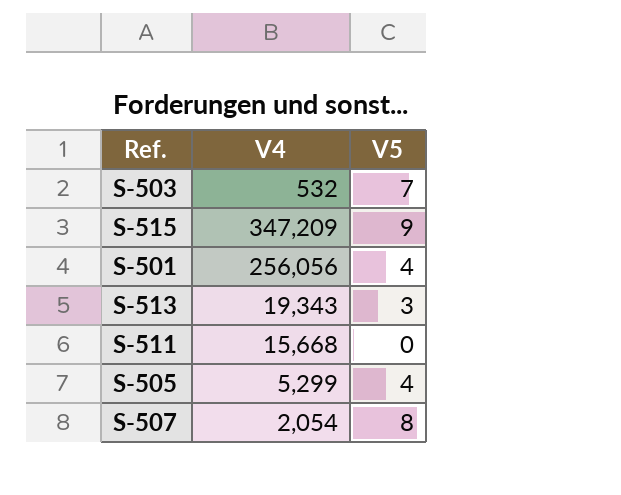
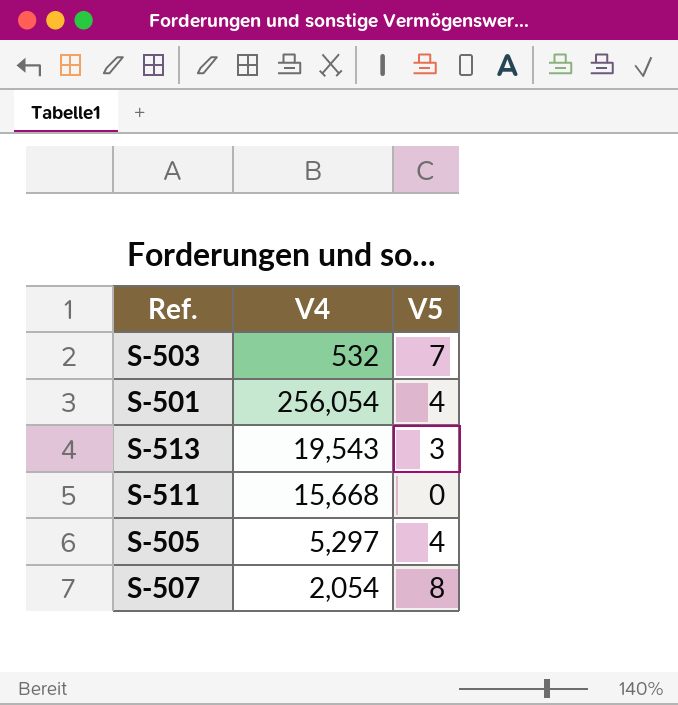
row S-515: 347,209 | 9 -> none
S-501 | V4: 256,056 -> 256,054
S-513 | V4: 19,343 -> 19,543
S-505 | V4: 5,299 -> 5,297

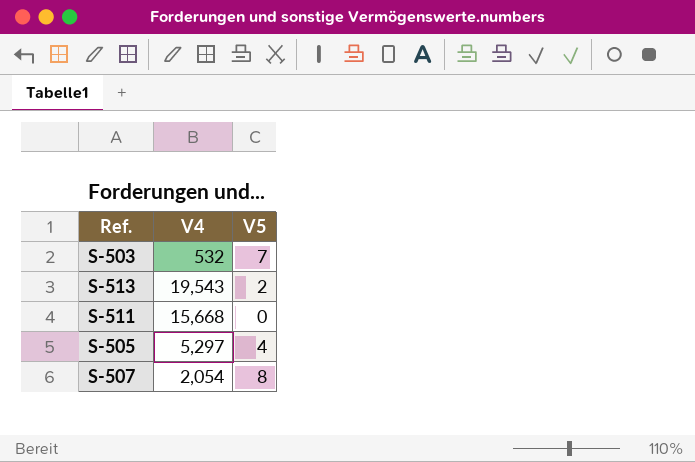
row S-501: 256,054 | 4 -> none
S-513 | V5: 3 -> 2

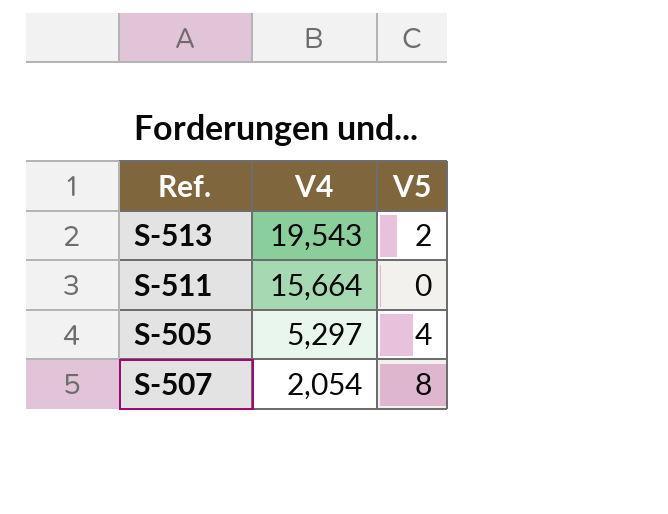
row S-503: 532 | 7 -> none
S-511 | V4: 15,668 -> 15,664

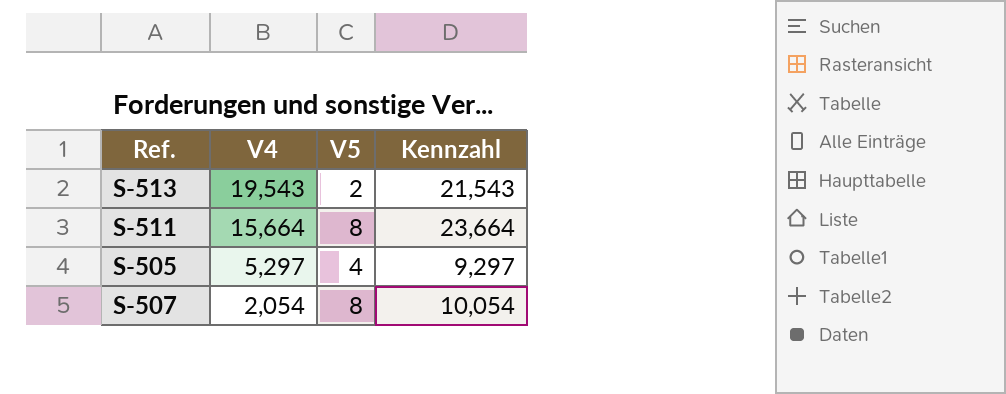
column Kennzahl | formula: none -> [V4] + [V5]
S-511 | V5: 0 -> 8

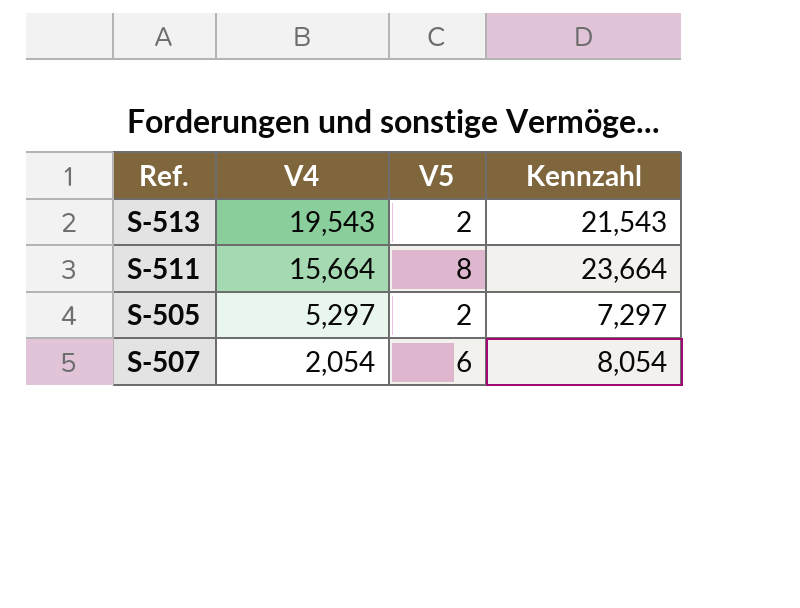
S-505 | V5: 4 -> 2
S-505 | Kennzahl: 9,297 -> 7,297
S-507 | V5: 8 -> 6
S-507 | Kennzahl: 10,054 -> 8,054

